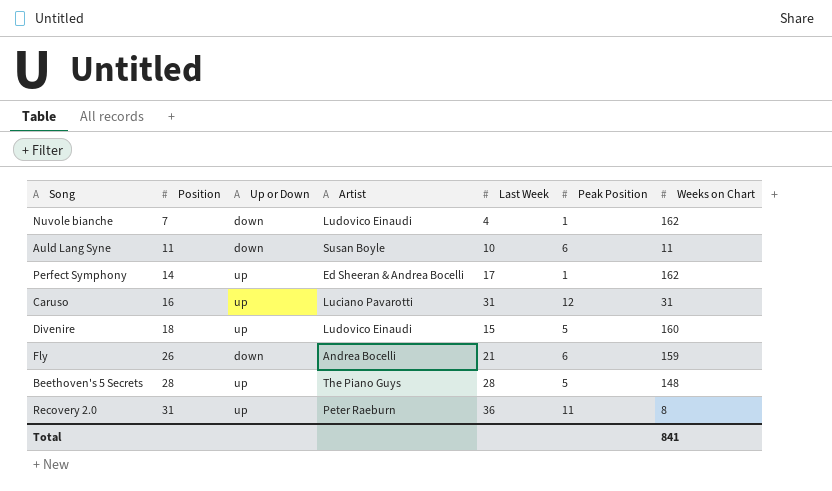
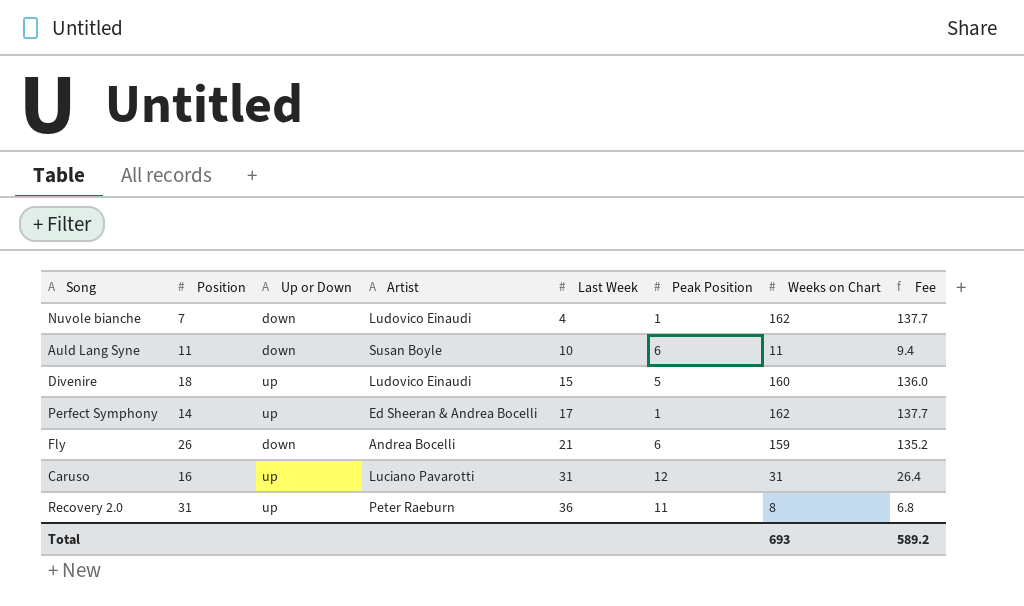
row order: Position ascending -> Last Week ascending
column Fee | formula: none -> [Weeks on Chart] * 0.85
row Beethoven's 5 Secrets: 28 | up | The Piano Guys | 28 | 5 | 148 -> none
Total | Weeks on Chart: 841 -> 693

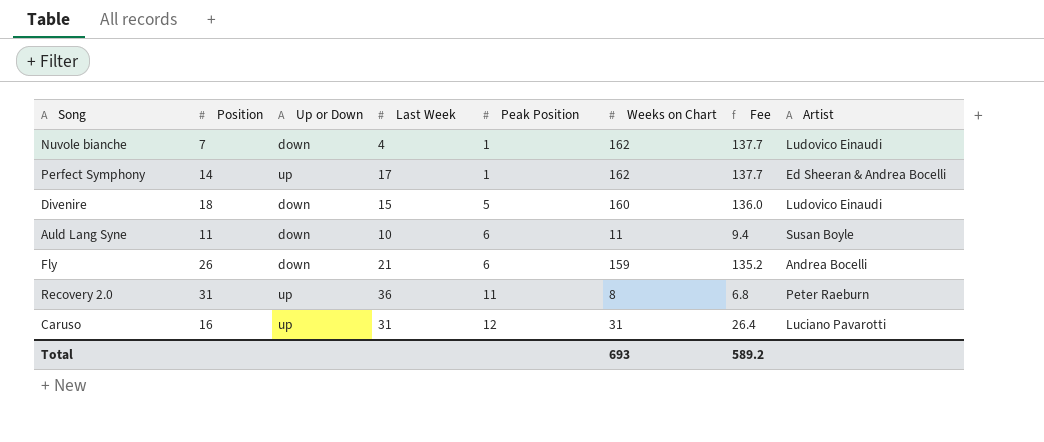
row order: Last Week ascending -> Peak Position ascending
column Artist | position: 4 -> 8
Divenire | Up or Down: up -> down

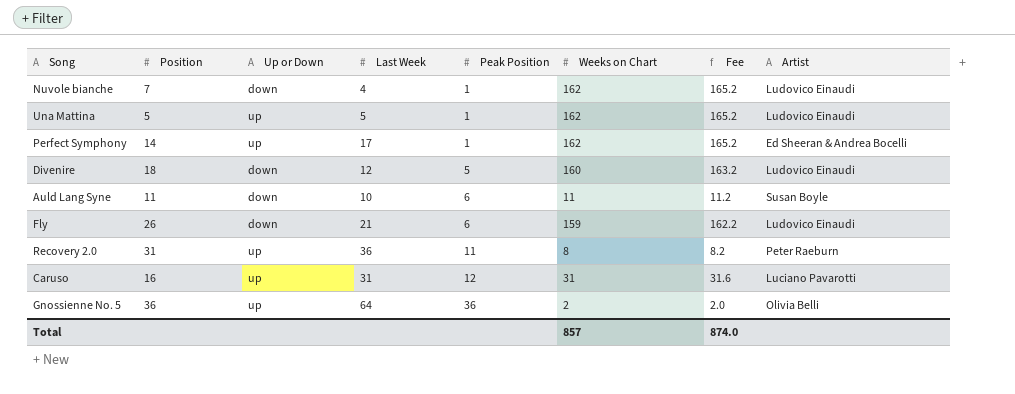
column Fee | formula: [Weeks on Chart] * 0.85 -> [Weeks on Chart] * 1.02
row Una Mattina: none -> 5 | up | 5 | 1 | 162 | 165.2 | Ludovico Einaudi
Divenire | Last Week: 15 -> 12
Fly | Artist: Andrea Bocelli -> Ludovico Einaudi
row Gnossienne No. 5: none -> 36 | up | 64 | 36 | 2 | 2.0 | Olivia Belli
Total | Weeks on Chart: 693 -> 857
Total | Fee: 589.2 -> 874.0

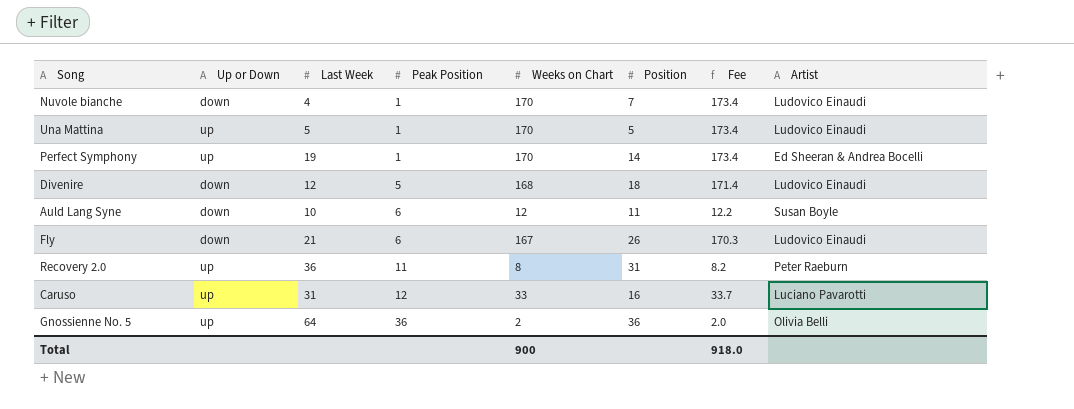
column Position | position: 2 -> 6
Nuvole bianche | Weeks on Chart: 162 -> 170
Nuvole bianche | Fee: 165.2 -> 173.4
Una Mattina | Weeks on Chart: 162 -> 170
Una Mattina | Fee: 165.2 -> 173.4
Perfect Symphony | Last Week: 17 -> 19
Perfect Symphony | Weeks on Chart: 162 -> 170
Perfect Symphony | Fee: 165.2 -> 173.4
Divenire | Weeks on Chart: 160 -> 168
Divenire | Fee: 163.2 -> 171.4
Auld Lang Syne | Weeks on Chart: 11 -> 12
Auld Lang Syne | Fee: 11.2 -> 12.2
Fly | Weeks on Chart: 159 -> 167
Fly | Fee: 162.2 -> 170.3
Caruso | Weeks on Chart: 31 -> 33
Caruso | Fee: 31.6 -> 33.7
Total | Weeks on Chart: 857 -> 900
Total | Fee: 874.0 -> 918.0

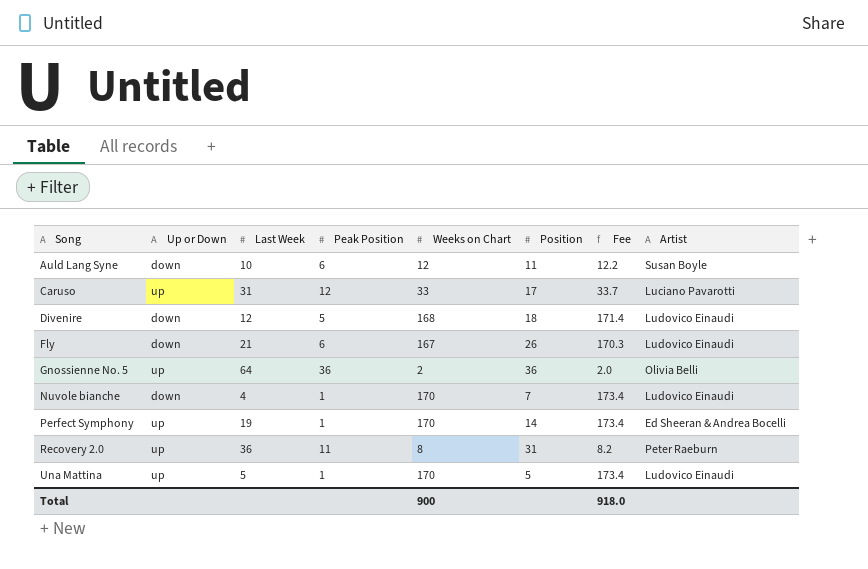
row order: Peak Position ascending -> Song ascending
Caruso | Position: 16 -> 17

